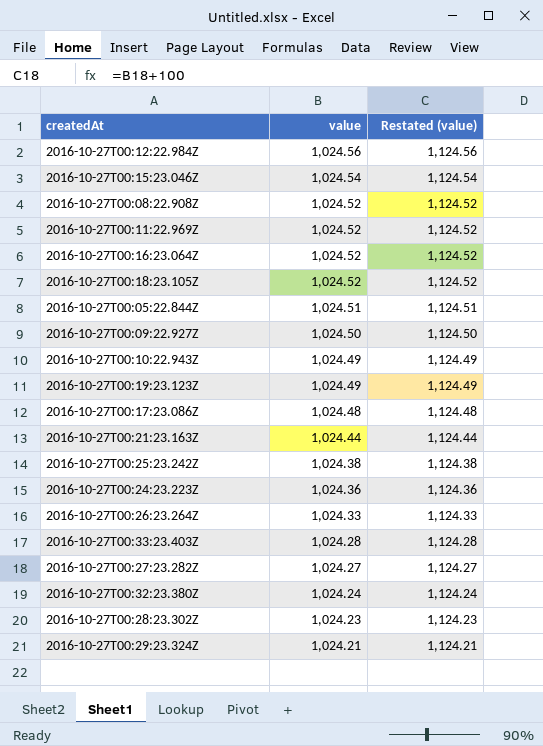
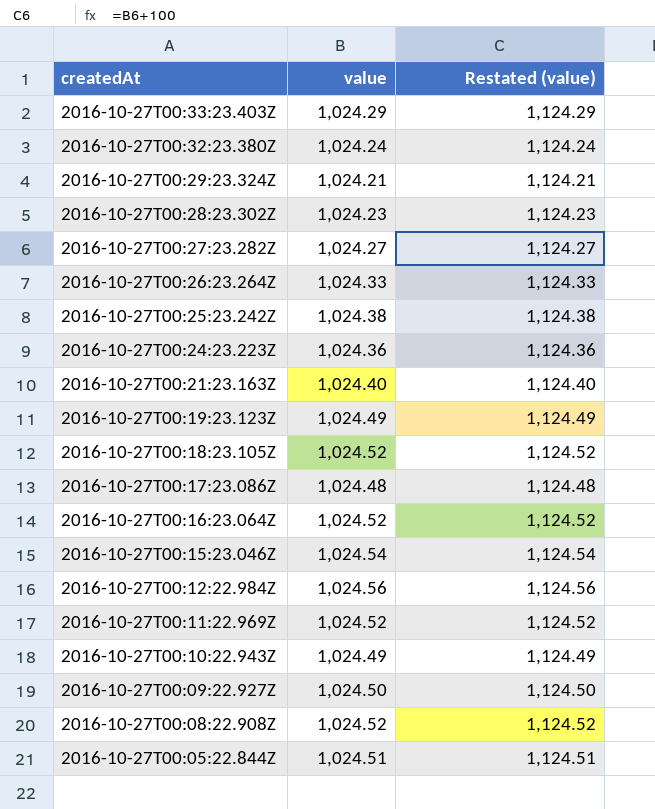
row order: value descending -> createdAt descending
2016-10-27T00:33:23.403Z | value: 1,024.28 -> 1,024.29
2016-10-27T00:33:23.403Z | Restated (value): 1,124.28 -> 1,124.29
2016-10-27T00:21:23.163Z | value: 1,024.44 -> 1,024.40
2016-10-27T00:21:23.163Z | Restated (value): 1,124.44 -> 1,124.40

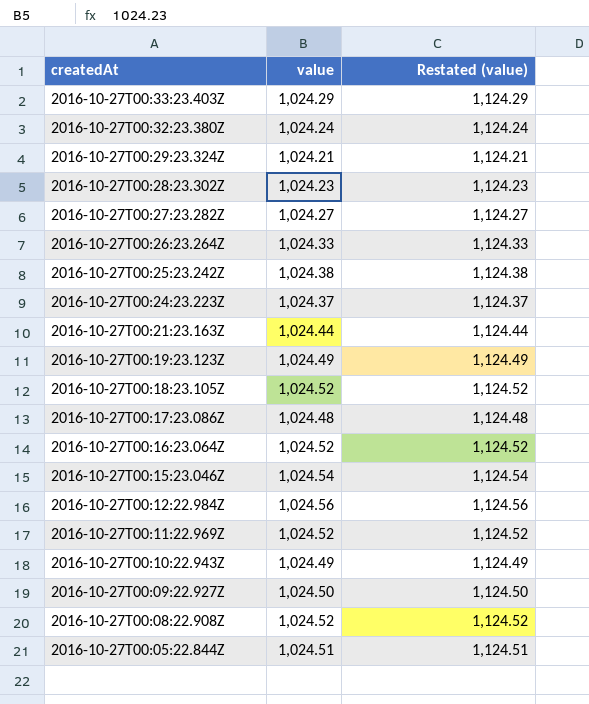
2016-10-27T00:24:23.223Z | value: 1,024.36 -> 1,024.37
2016-10-27T00:24:23.223Z | Restated (value): 1,124.36 -> 1,124.37
2016-10-27T00:21:23.163Z | value: 1,024.40 -> 1,024.44
2016-10-27T00:21:23.163Z | Restated (value): 1,124.40 -> 1,124.44

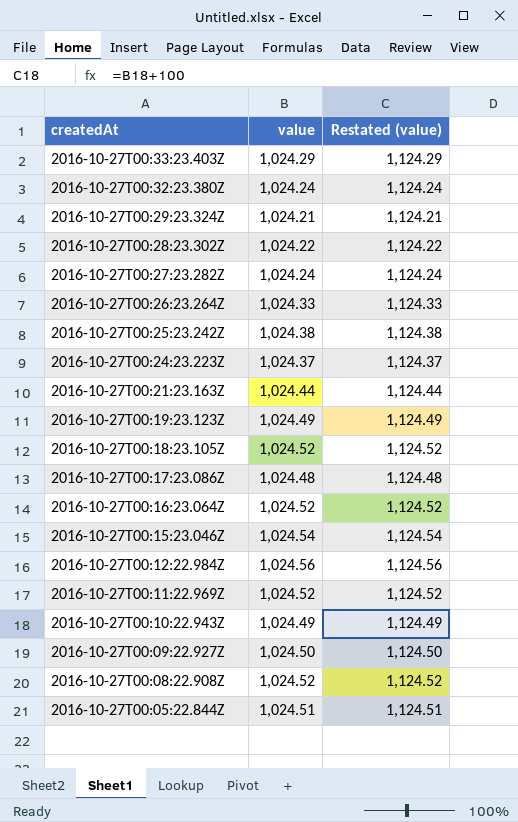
2016-10-27T00:28:23.302Z | value: 1,024.23 -> 1,024.22
2016-10-27T00:28:23.302Z | Restated (value): 1,124.23 -> 1,124.22
2016-10-27T00:27:23.282Z | value: 1,024.27 -> 1,024.24
2016-10-27T00:27:23.282Z | Restated (value): 1,124.27 -> 1,124.24

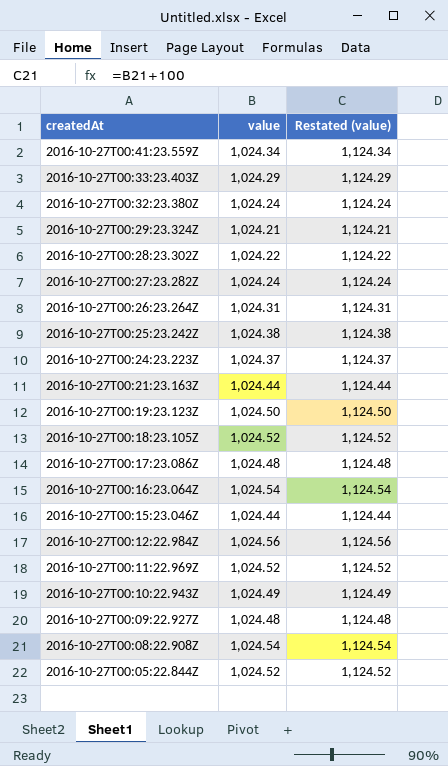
row 2016-10-27T00:41:23.559Z: none -> 1,024.34 | 1,124.34
2016-10-27T00:26:23.264Z | value: 1,024.33 -> 1,024.31
2016-10-27T00:26:23.264Z | Restated (value): 1,124.33 -> 1,124.31
2016-10-27T00:19:23.123Z | value: 1,024.49 -> 1,024.50
2016-10-27T00:19:23.123Z | Restated (value): 1,124.49 -> 1,124.50
2016-10-27T00:16:23.064Z | value: 1,024.52 -> 1,024.54
2016-10-27T00:16:23.064Z | Restated (value): 1,124.52 -> 1,124.54
2016-10-27T00:15:23.046Z | value: 1,024.54 -> 1,024.44
2016-10-27T00:15:23.046Z | Restated (value): 1,124.54 -> 1,124.44
2016-10-27T00:09:22.927Z | value: 1,024.50 -> 1,024.48
2016-10-27T00:09:22.927Z | Restated (value): 1,124.50 -> 1,124.48
2016-10-27T00:08:22.908Z | value: 1,024.52 -> 1,024.54
2016-10-27T00:08:22.908Z | Restated (value): 1,124.52 -> 1,124.54
2016-10-27T00:05:22.844Z | value: 1,024.51 -> 1,024.52
2016-10-27T00:05:22.844Z | Restated (value): 1,124.51 -> 1,124.52

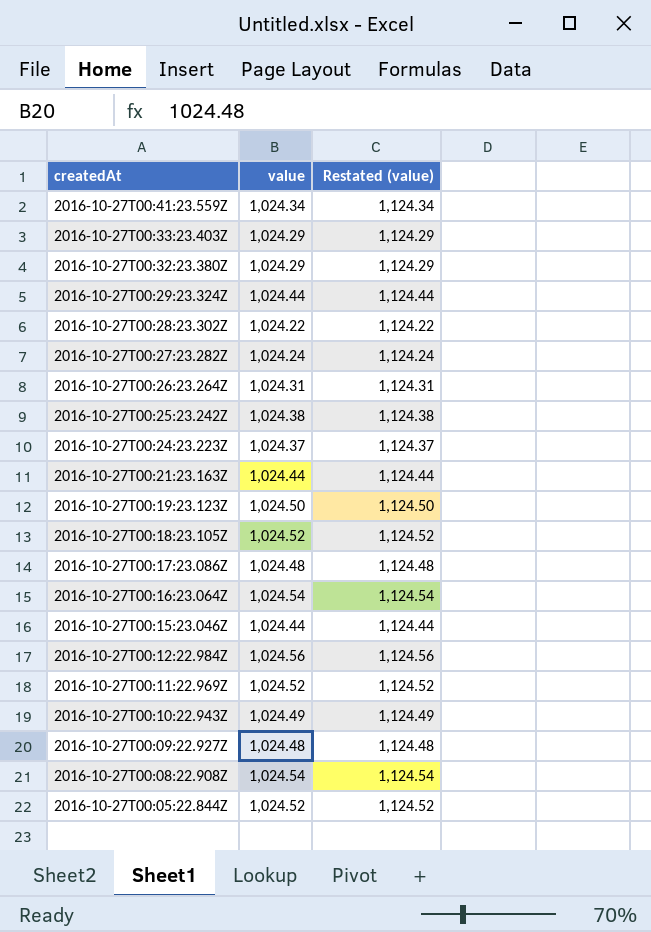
2016-10-27T00:32:23.380Z | value: 1,024.24 -> 1,024.29
2016-10-27T00:32:23.380Z | Restated (value): 1,124.24 -> 1,124.29
2016-10-27T00:29:23.324Z | value: 1,024.21 -> 1,024.44
2016-10-27T00:29:23.324Z | Restated (value): 1,124.21 -> 1,124.44

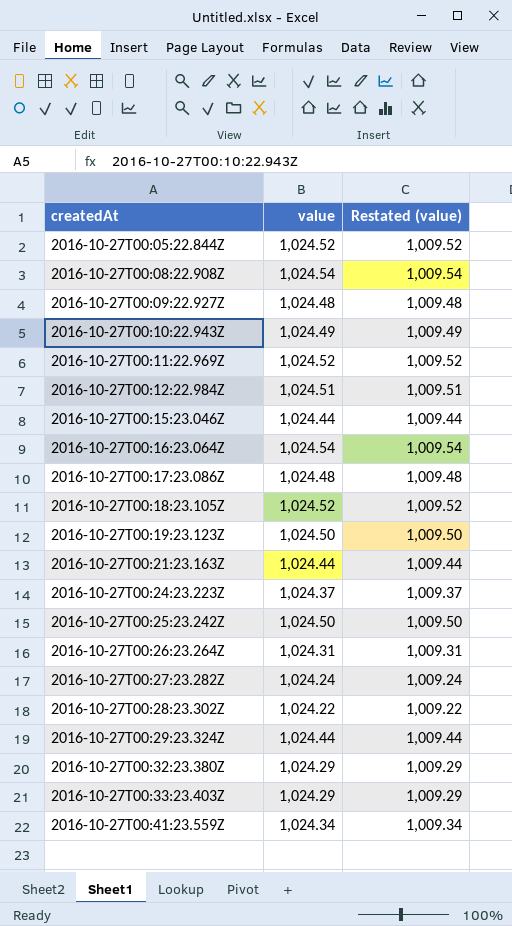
row order: createdAt descending -> createdAt ascending
column Restated (value) | formula: [value] + 100 -> [value] - 15
2016-10-27T00:12:22.984Z | value: 1,024.56 -> 1,024.51
2016-10-27T00:25:23.242Z | value: 1,024.38 -> 1,024.50

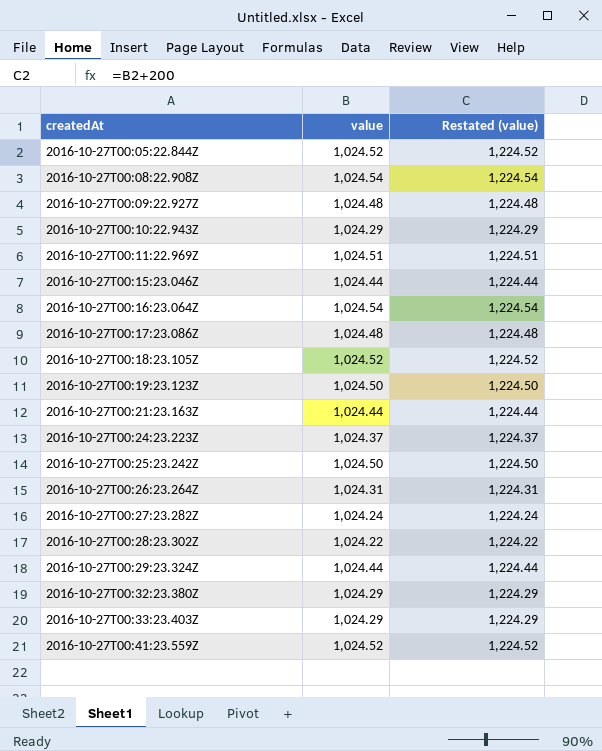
column Restated (value) | formula: [value] - 15 -> [value] + 200
row 2016-10-27T00:12:22.984Z: 1,024.51 | 1,009.51 -> none
2016-10-27T00:10:22.943Z | value: 1,024.49 -> 1,024.29
2016-10-27T00:11:22.969Z | value: 1,024.52 -> 1,024.51
2016-10-27T00:41:23.559Z | value: 1,024.34 -> 1,024.52

